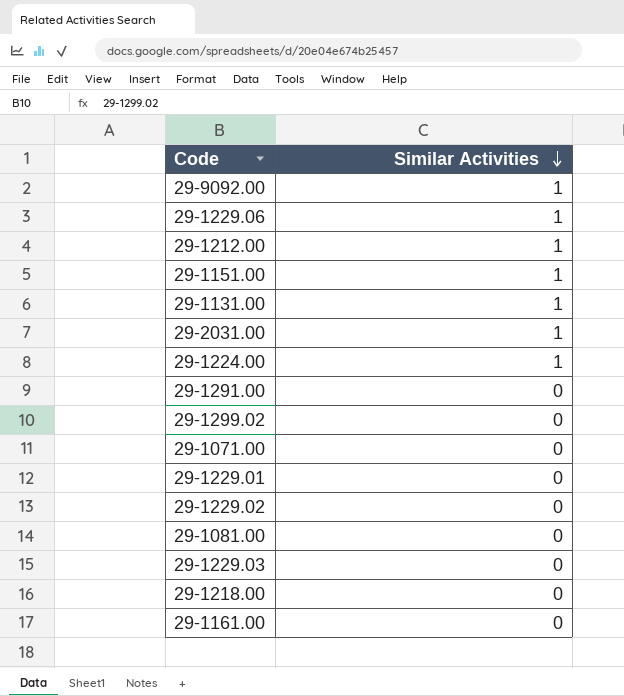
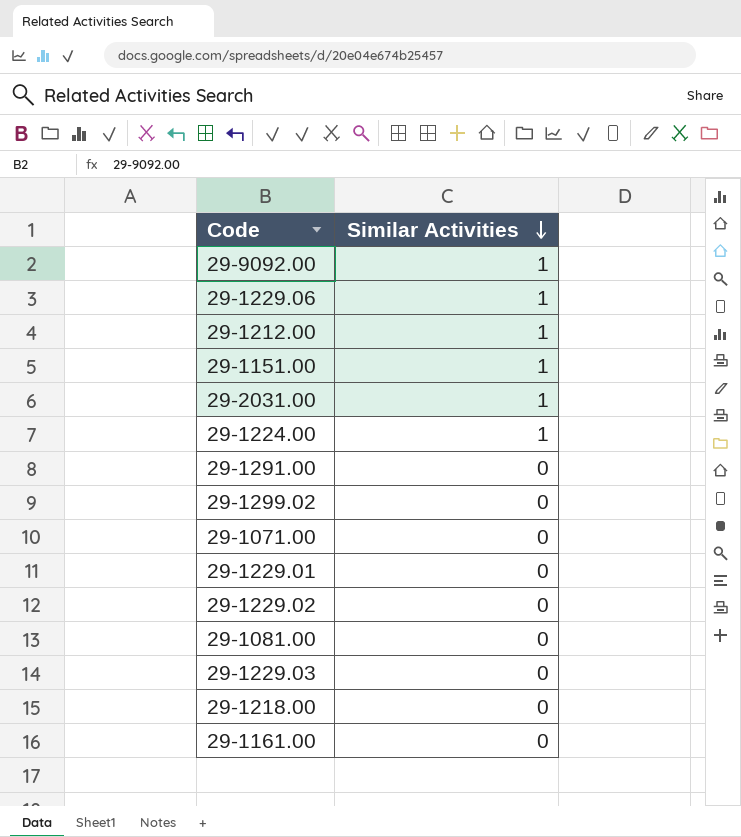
row 29-1131.00: 1 -> none

